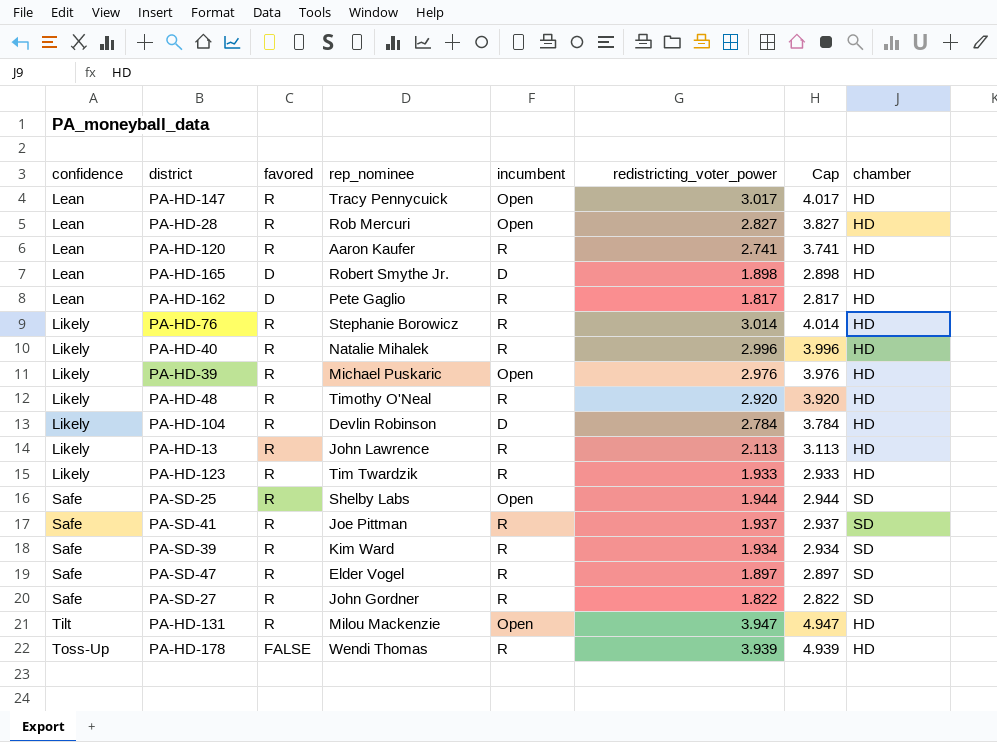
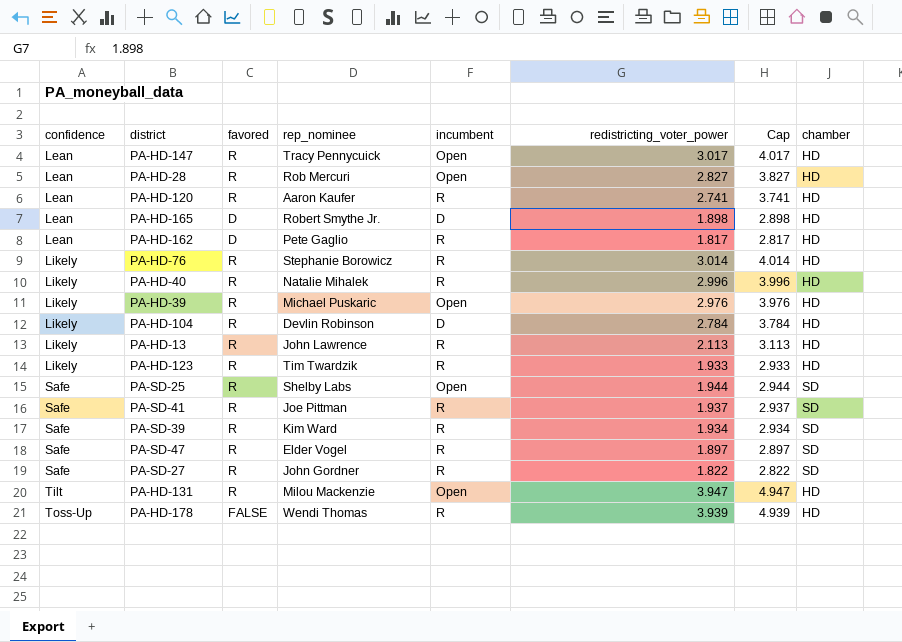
row PA-HD-48: Likely | R | Timothy O'Neal | R | 2.920 | 3.920 | HD -> none

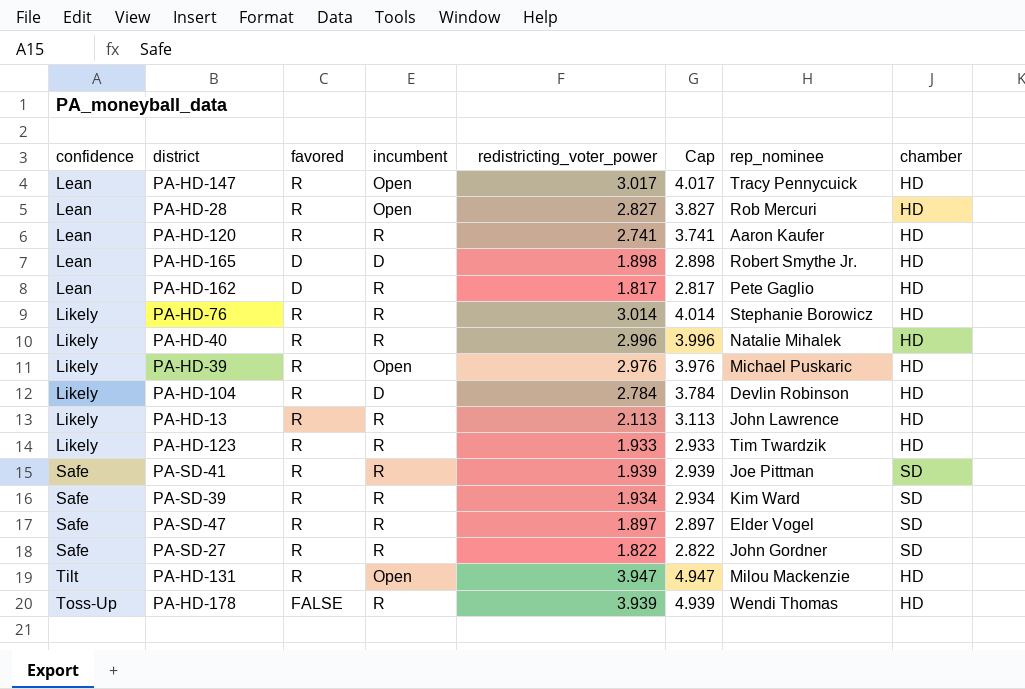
column rep_nominee | position: 4 -> 7
row PA-SD-25: Safe | R | Shelby Labs | Open | 1.944 | 2.944 | SD -> none
PA-SD-41 | redistricting_voter_power: 1.937 -> 1.939
PA-SD-41 | Cap: 2.937 -> 2.939

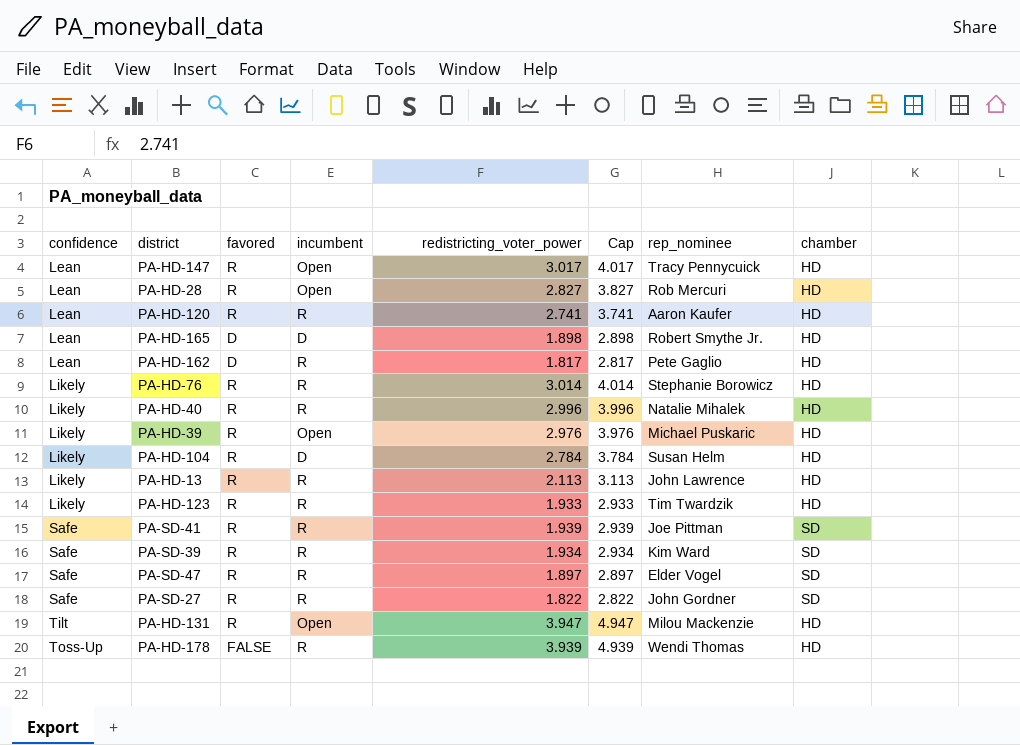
PA-HD-104 | rep_nominee: Devlin Robinson -> Susan Helm

